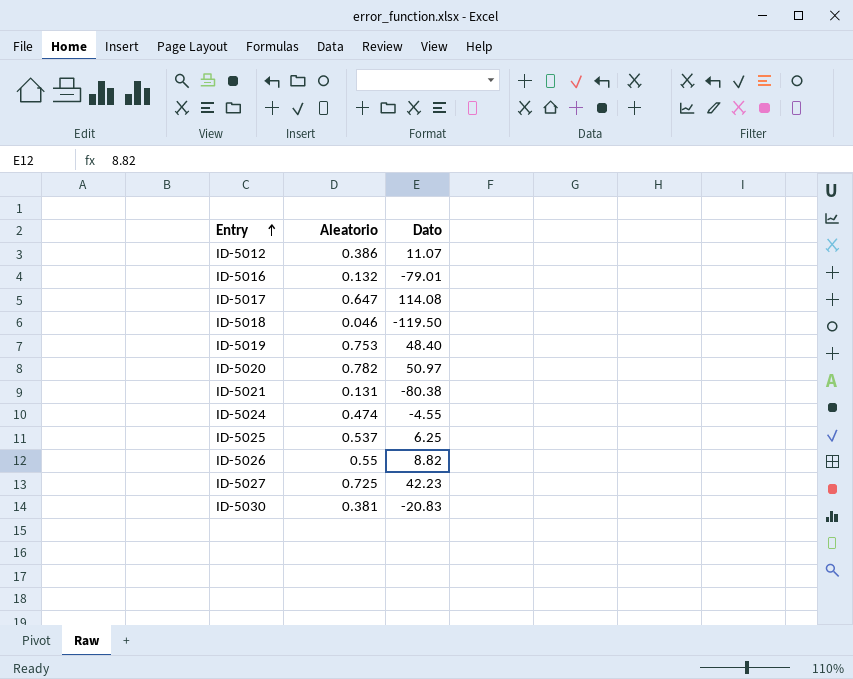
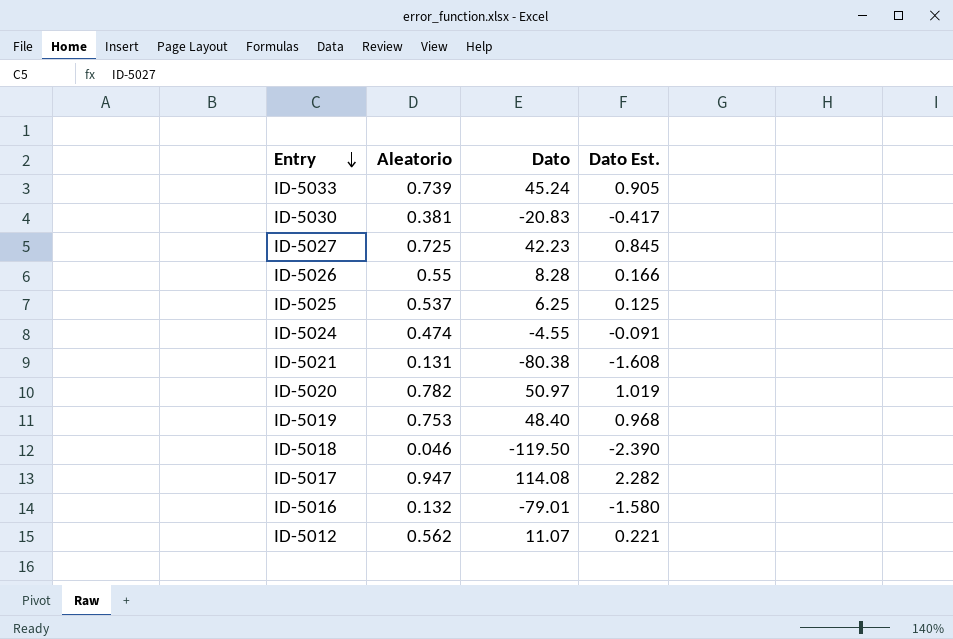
row order: Entry ascending -> Entry descending
column Dato Est. | formula: none -> [Dato] * 0.02
row ID-5033: none -> 0.739 | 45.24 | 0.905
ID-5026 | Dato: 8.82 -> 8.28
ID-5017 | Aleatorio: 0.647 -> 0.947
ID-5012 | Aleatorio: 0.386 -> 0.562

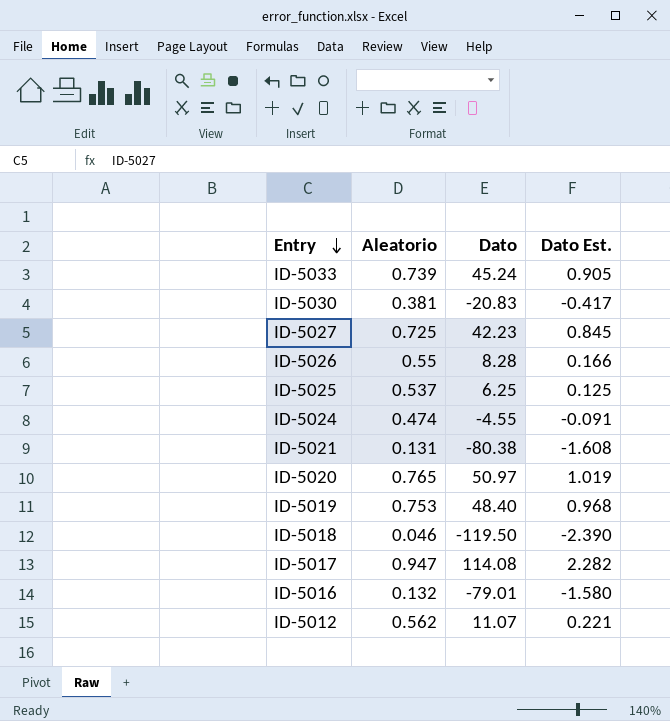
ID-5020 | Aleatorio: 0.782 -> 0.765

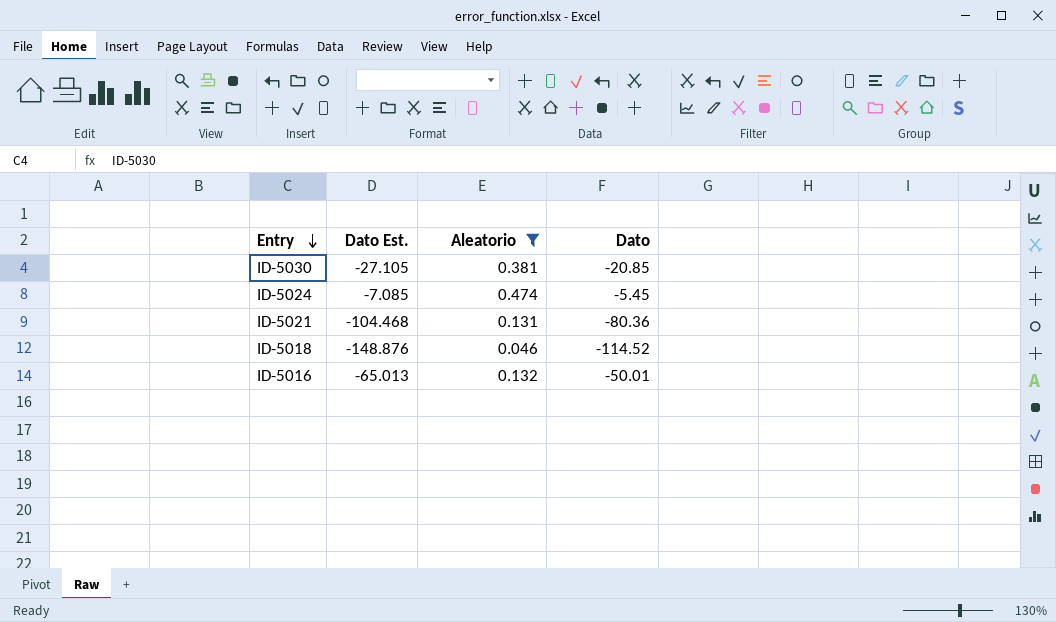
filter: none -> Aleatorio <= 0.474
column Dato Est. | formula: [Dato] * 0.02 -> [Dato] * 1.3
column Dato Est. | position: 4 -> 2
ID-5030 | Dato: -20.83 -> -20.85
ID-5024 | Dato: -4.55 -> -5.45
ID-5021 | Dato: -80.38 -> -80.36
ID-5018 | Dato: -119.50 -> -114.52
ID-5016 | Dato: -79.01 -> -50.01

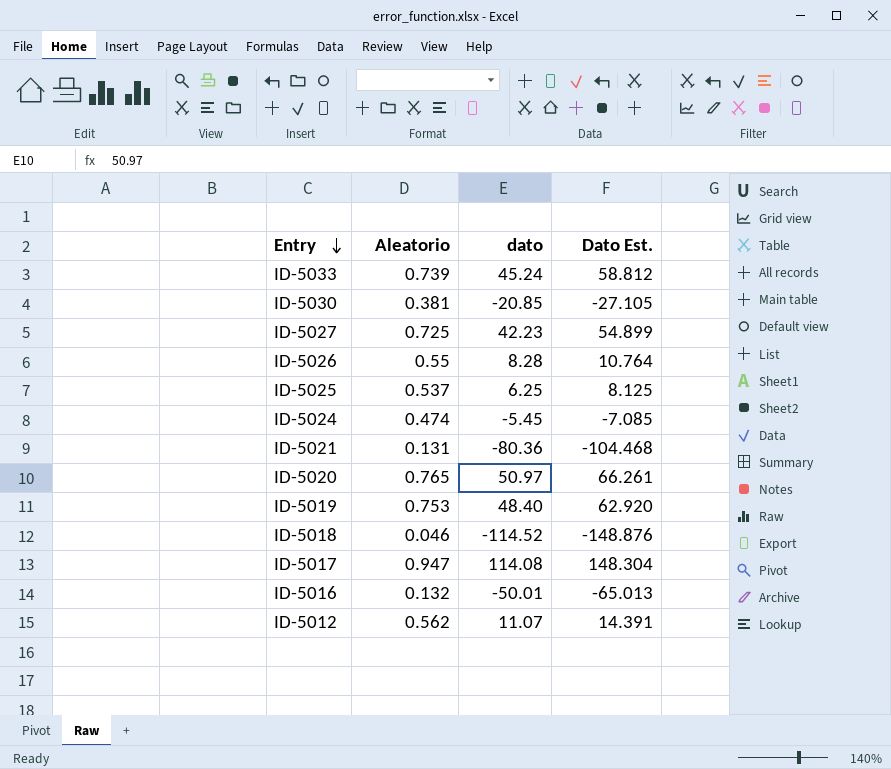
filter: Aleatorio <= 0.474 -> none
column name: Dato -> dato
column Dato Est. | position: 2 -> 4

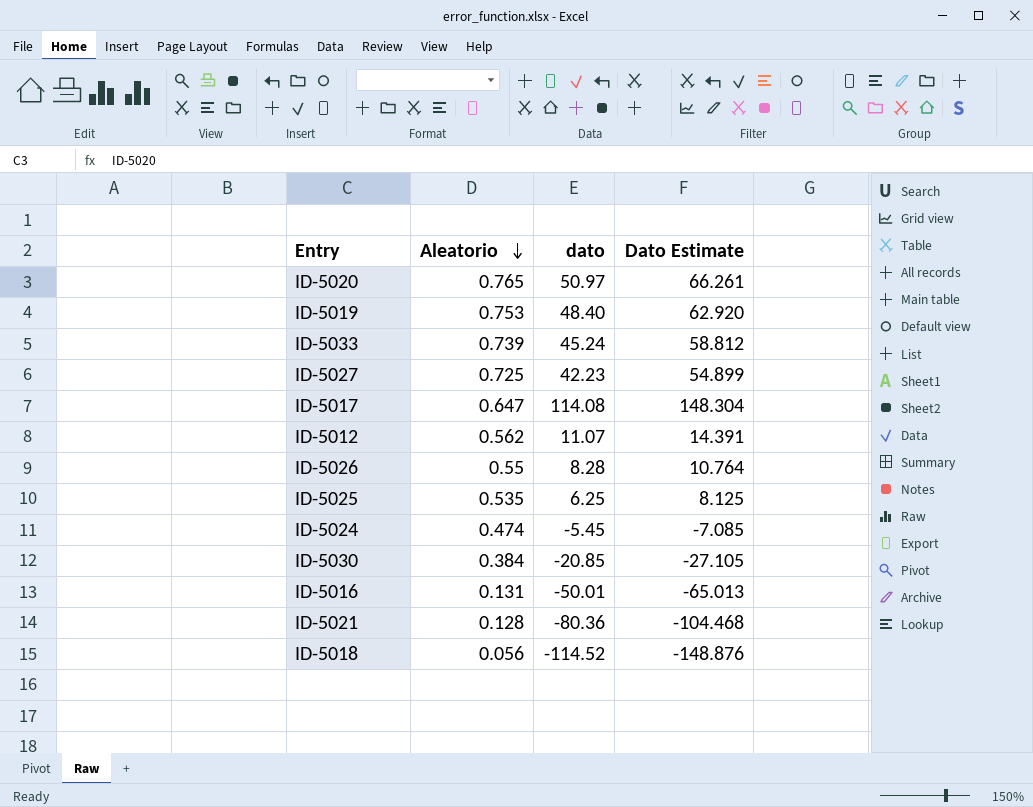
row order: Entry descending -> Aleatorio descending
column name: Dato Est. -> Dato Estimate
ID-5017 | Aleatorio: 0.947 -> 0.647
ID-5025 | Aleatorio: 0.537 -> 0.535
ID-5030 | Aleatorio: 0.381 -> 0.384
ID-5016 | Aleatorio: 0.132 -> 0.131
ID-5021 | Aleatorio: 0.131 -> 0.128
ID-5018 | Aleatorio: 0.046 -> 0.056

